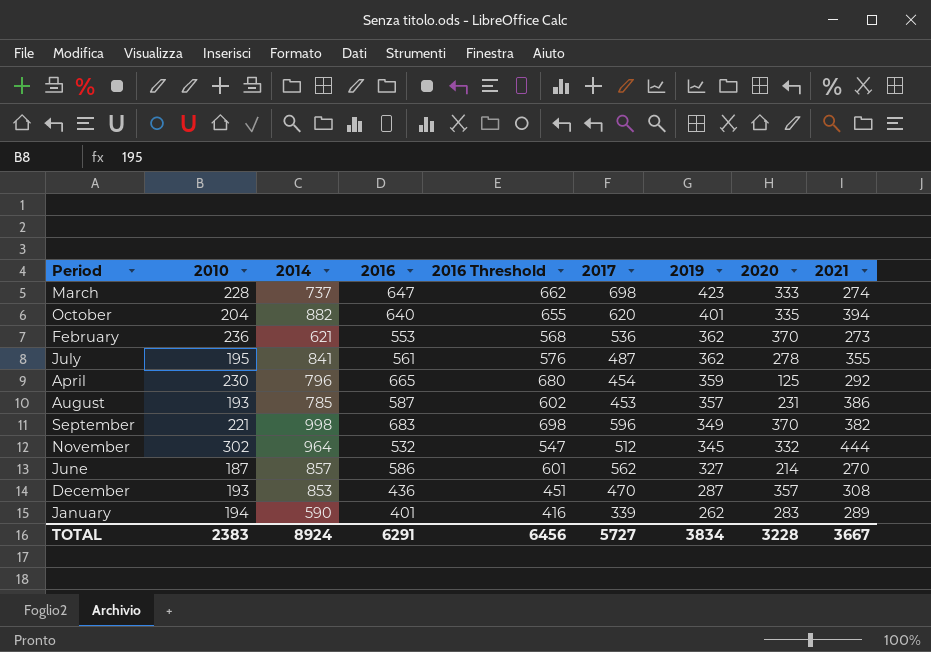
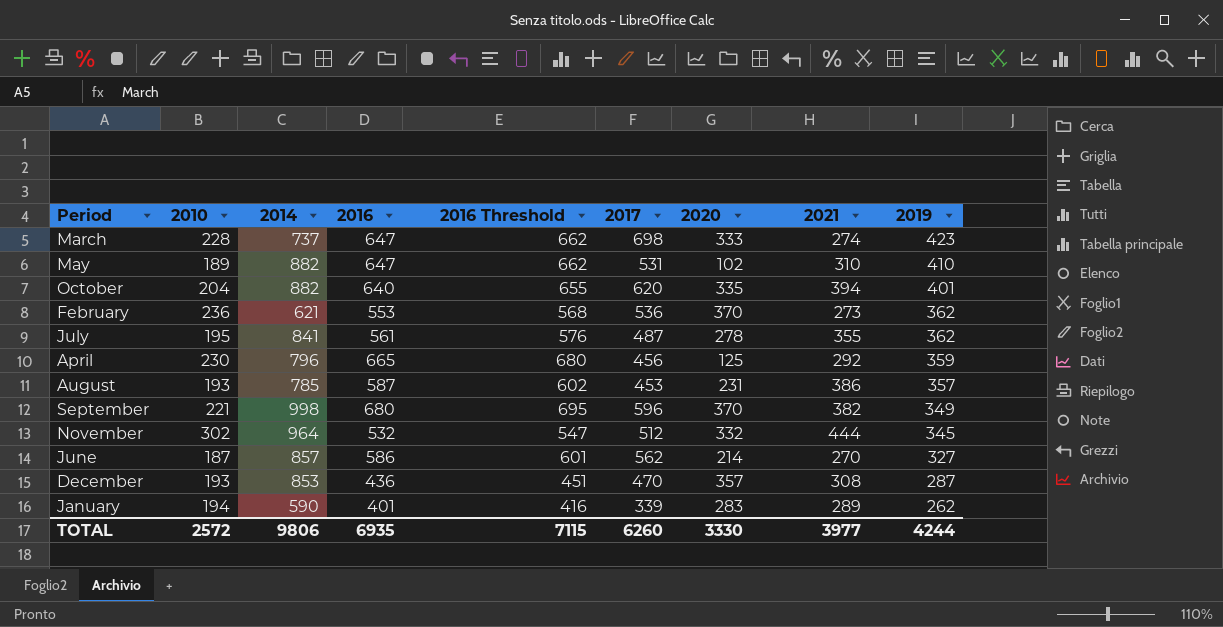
column 2019 | position: 7 -> 9
row May: none -> 189 | 882 | 647 | 662 | 531 | 102 | 310 | 410
April | 2017: 454 -> 456
September | 2016: 683 -> 680
September | 2016 Threshold: 698 -> 695
TOTAL | 2010: 2383 -> 2572
TOTAL | 2014: 8924 -> 9806
TOTAL | 2016: 6291 -> 6935
TOTAL | 2016 Threshold: 6456 -> 7115
TOTAL | 2017: 5727 -> 6260
TOTAL | 2020: 3228 -> 3330
TOTAL | 2021: 3667 -> 3977
TOTAL | 2019: 3834 -> 4244

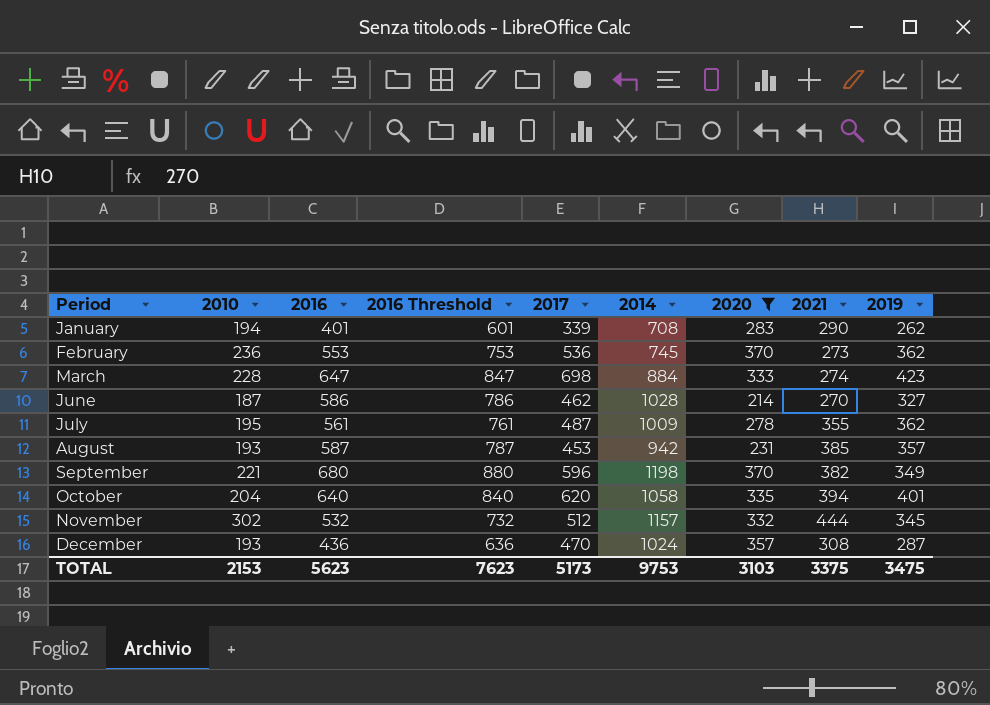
filter: none -> 2020 >= 214
row order: 2019 descending -> Period ascending
column 2016 Threshold | formula: [2016] + 15 -> [2016] + 200
column 2014 | position: 3 -> 6
January | 2014: 590 -> 708
January | 2021: 289 -> 290
February | 2014: 621 -> 745
March | 2014: 737 -> 884
June | 2017: 562 -> 462
June | 2014: 857 -> 1028
July | 2014: 841 -> 1009
August | 2014: 785 -> 942
August | 2021: 386 -> 385
September | 2014: 998 -> 1198
October | 2014: 882 -> 1058
November | 2014: 964 -> 1157
December | 2014: 853 -> 1024
TOTAL | 2010: 2572 -> 2153
TOTAL | 2016: 6935 -> 5623
TOTAL | 2016 Threshold: 7115 -> 7623
TOTAL | 2017: 6260 -> 5173
TOTAL | 2014: 9806 -> 9753
TOTAL | 2020: 3330 -> 3103
TOTAL | 2021: 3977 -> 3375
TOTAL | 2019: 4244 -> 3475

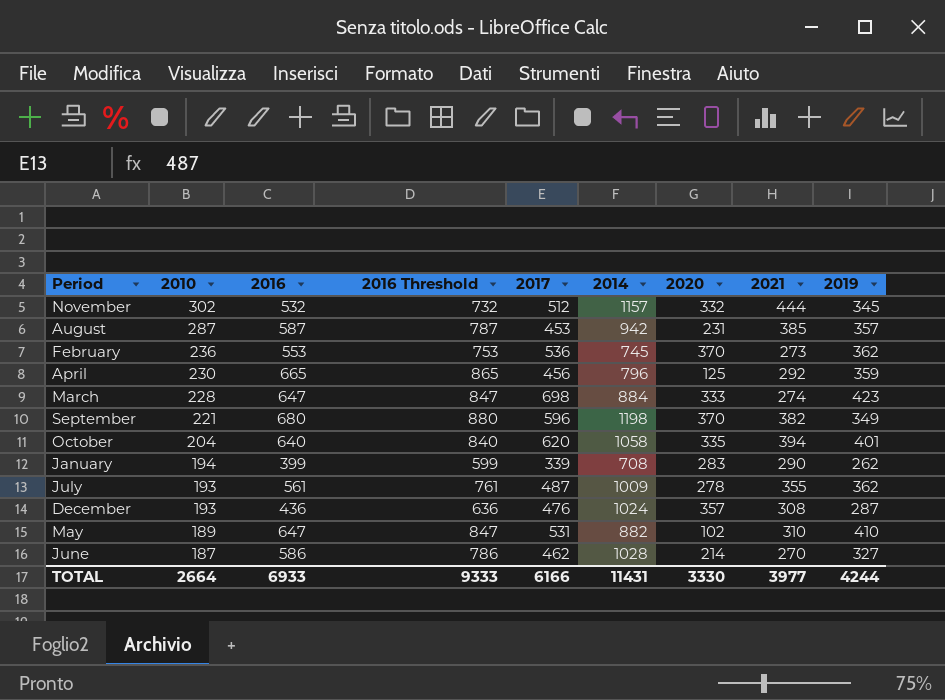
filter: 2020 >= 214 -> none
row order: Period ascending -> 2010 descending
August | 2010: 193 -> 287
January | 2016: 401 -> 399
January | 2016 Threshold: 601 -> 599
July | 2010: 195 -> 193
December | 2017: 470 -> 476
TOTAL | 2010: 2153 -> 2664
TOTAL | 2016: 5623 -> 6933
TOTAL | 2016 Threshold: 7623 -> 9333
TOTAL | 2017: 5173 -> 6166
TOTAL | 2014: 9753 -> 11431
TOTAL | 2020: 3103 -> 3330
TOTAL | 2021: 3375 -> 3977
TOTAL | 2019: 3475 -> 4244

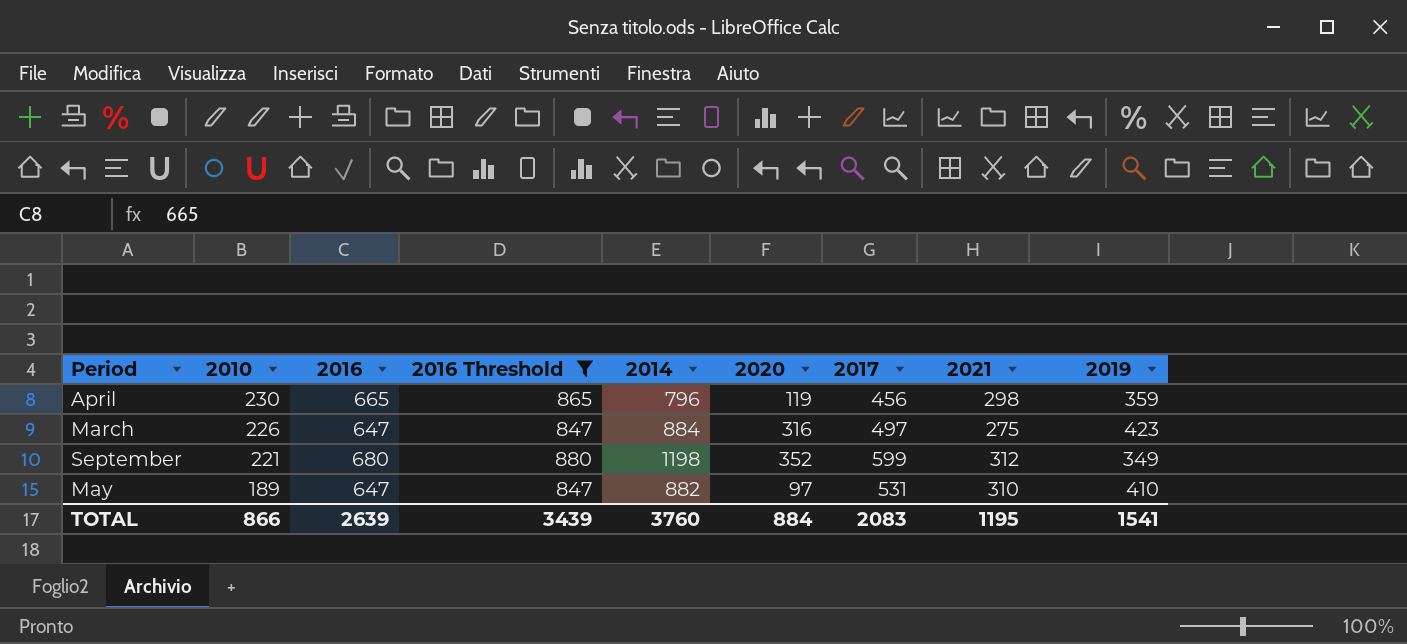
filter: none -> 2016 Threshold >= 847
column 2017 | position: 5 -> 7
April | 2020: 125 -> 119
April | 2021: 292 -> 298
March | 2010: 228 -> 226
March | 2020: 333 -> 316
March | 2017: 698 -> 497
March | 2021: 274 -> 275
September | 2020: 370 -> 352
September | 2017: 596 -> 599
September | 2021: 382 -> 312
May | 2020: 102 -> 97
TOTAL | 2010: 2664 -> 866
TOTAL | 2016: 6933 -> 2639
TOTAL | 2016 Threshold: 9333 -> 3439
TOTAL | 2014: 11431 -> 3760
TOTAL | 2020: 3330 -> 884
TOTAL | 2017: 6166 -> 2083
TOTAL | 2021: 3977 -> 1195
TOTAL | 2019: 4244 -> 1541

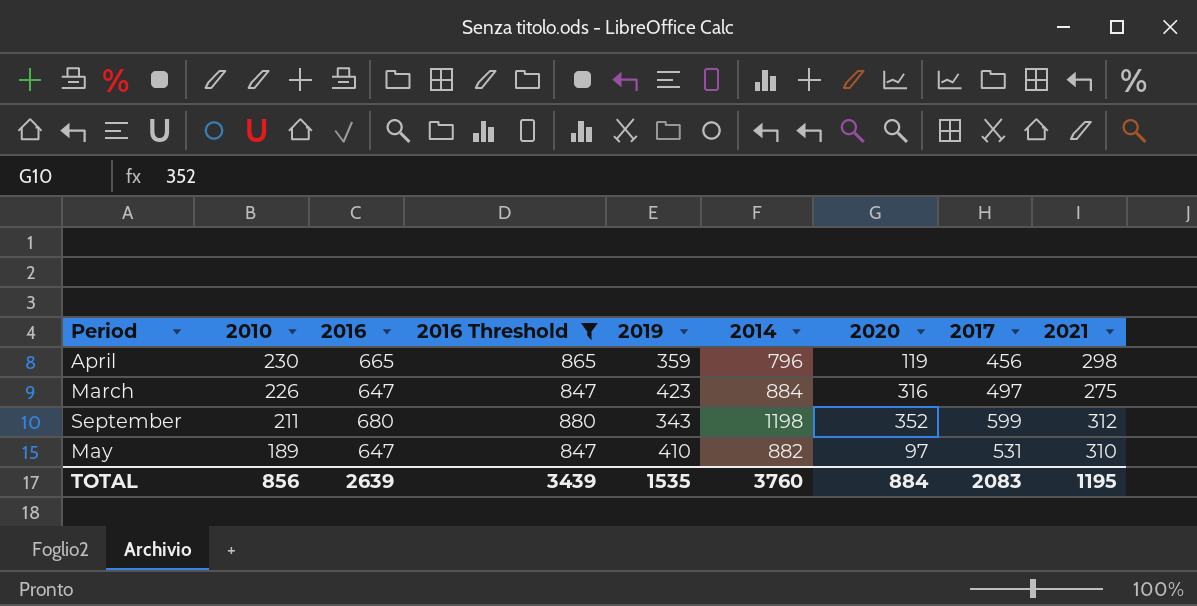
column 2019 | position: 9 -> 5
September | 2010: 221 -> 211
September | 2019: 349 -> 343
TOTAL | 2010: 866 -> 856
TOTAL | 2019: 1541 -> 1535

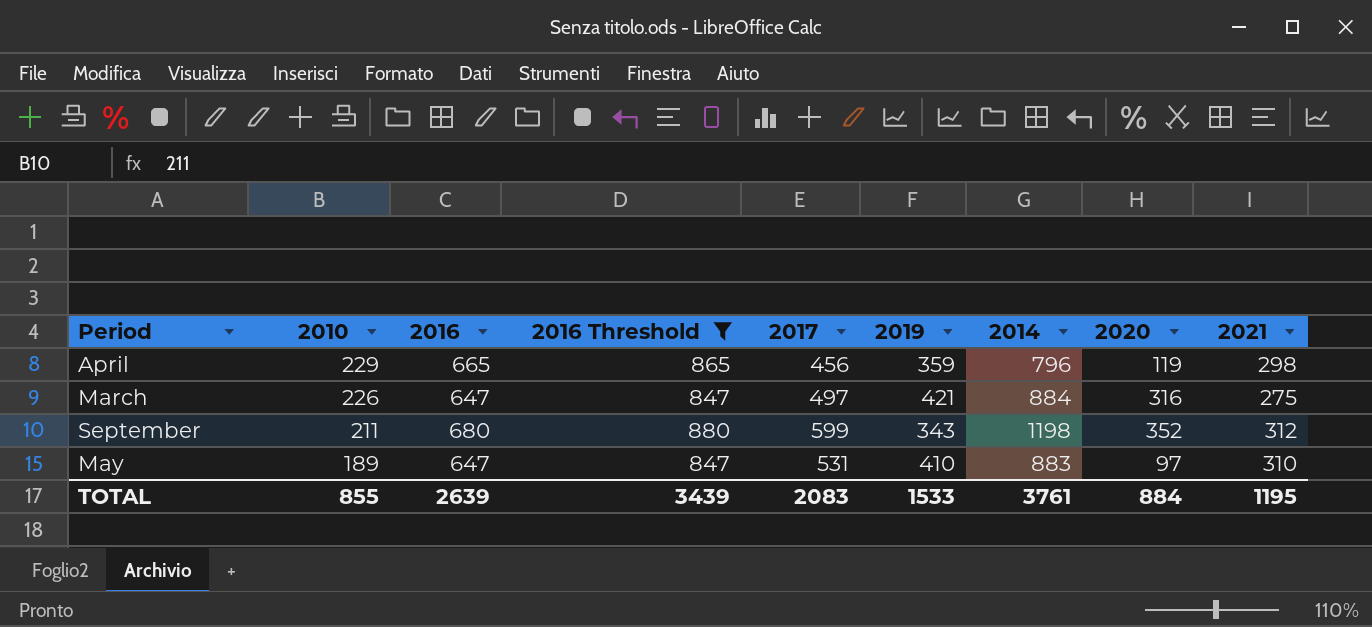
column 2017 | position: 8 -> 5
April | 2010: 230 -> 229
March | 2019: 423 -> 421
May | 2014: 882 -> 883
TOTAL | 2010: 856 -> 855
TOTAL | 2019: 1535 -> 1533
TOTAL | 2014: 3760 -> 3761

